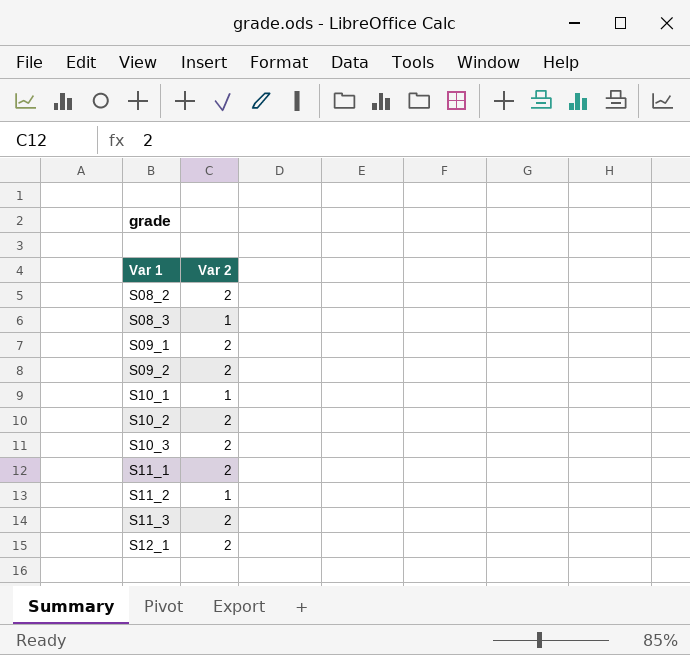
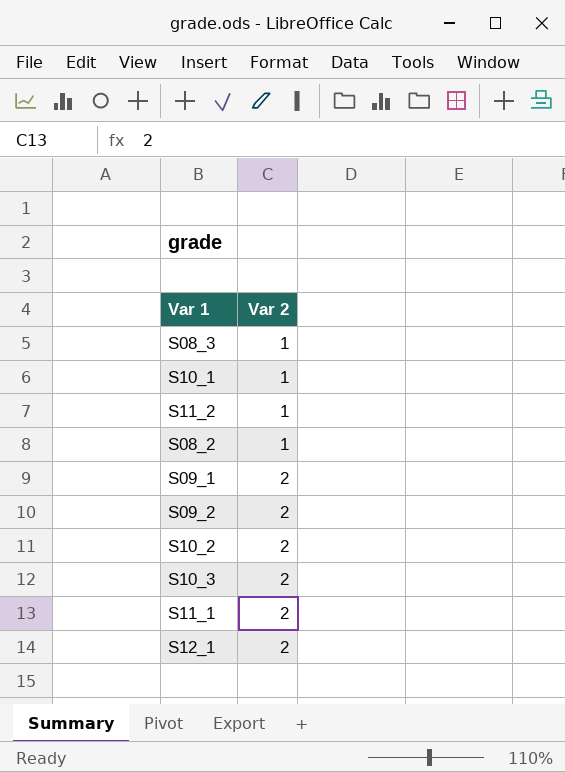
row order: Var 1 ascending -> Var 2 ascending
row S11_3: 2 -> none
S08_2 | Var 2: 2 -> 1

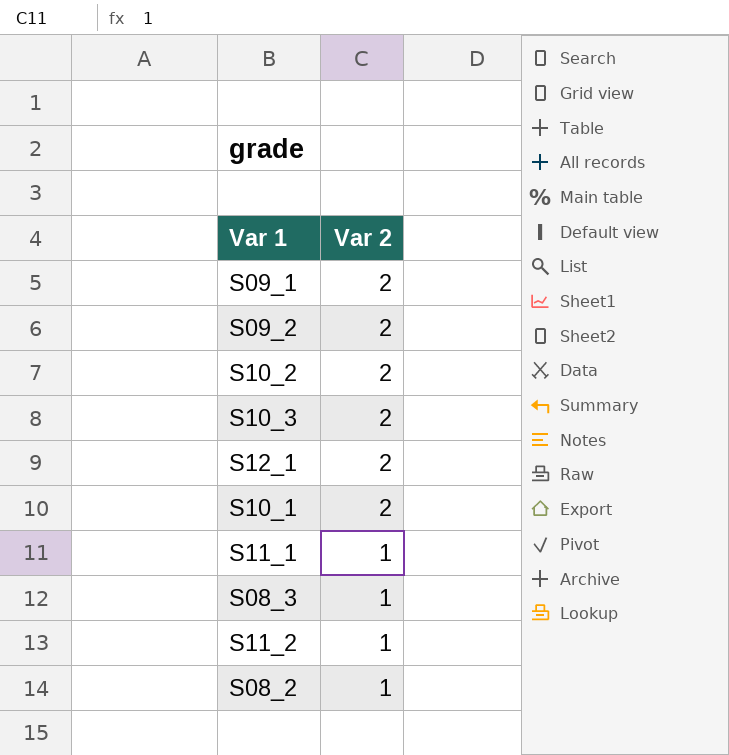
row order: Var 2 ascending -> Var 2 descending
S10_1 | Var 2: 1 -> 2
S11_1 | Var 2: 2 -> 1

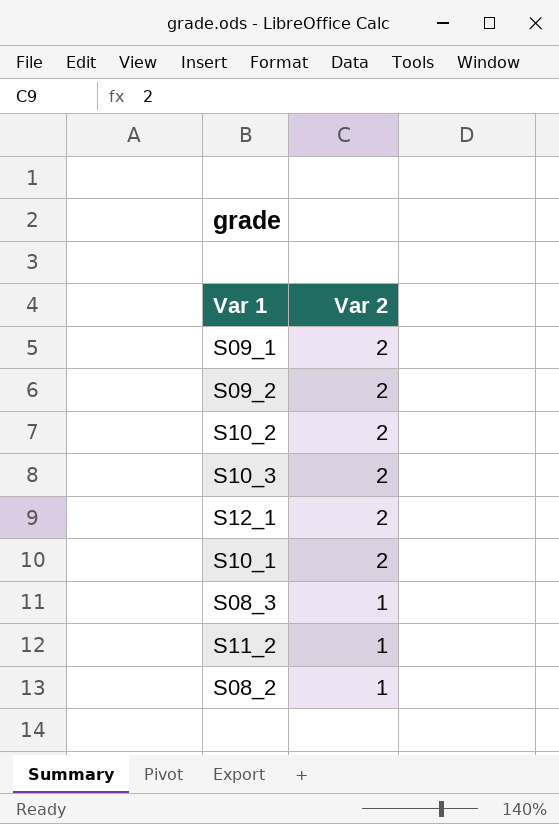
row S11_1: 1 -> none

